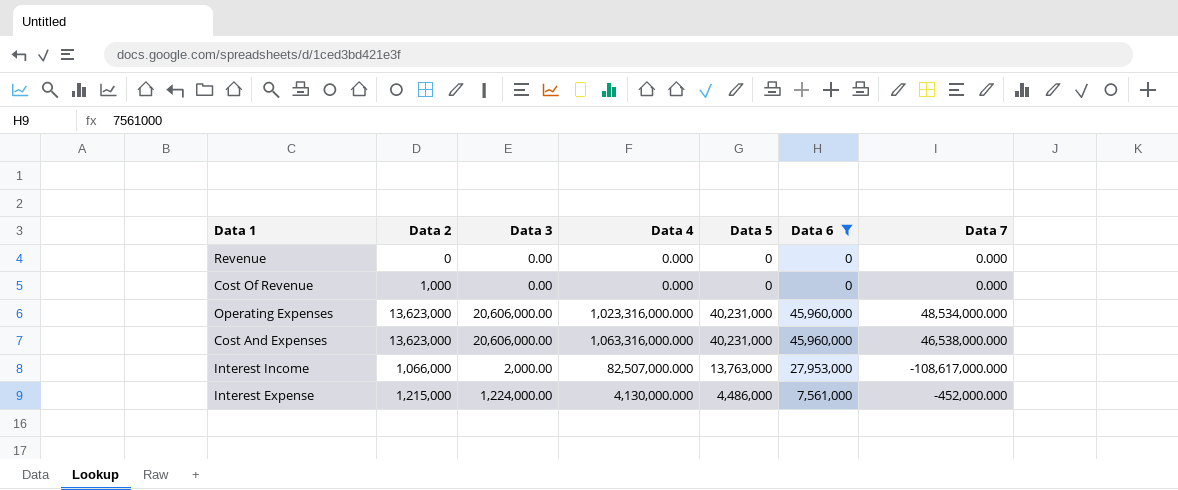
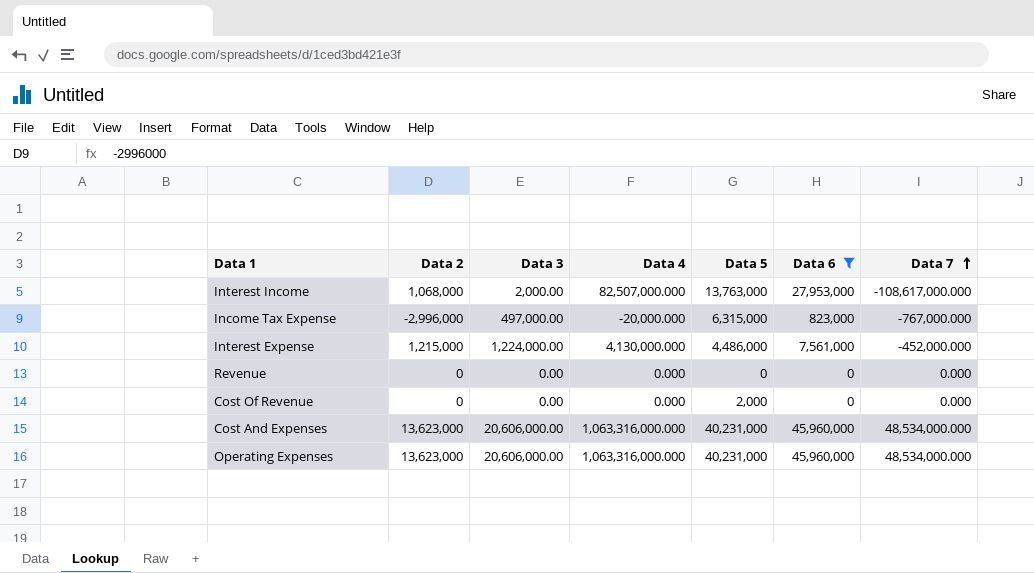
row order: none -> Data 7 ascending
Interest Income | Data 2: 1,066,000 -> 1,068,000
row Income Tax Expense: none -> -2,996,000 | 497,000.00 | -20,000.000 | 6,315,000 | 823,000 | -767,000.000
Cost Of Revenue | Data 2: 1,000 -> 0
Cost Of Revenue | Data 5: 0 -> 2,000
Cost And Expenses | Data 7: 46,538,000.000 -> 48,534,000.000
Operating Expenses | Data 4: 1,023,316,000.000 -> 1,063,316,000.000

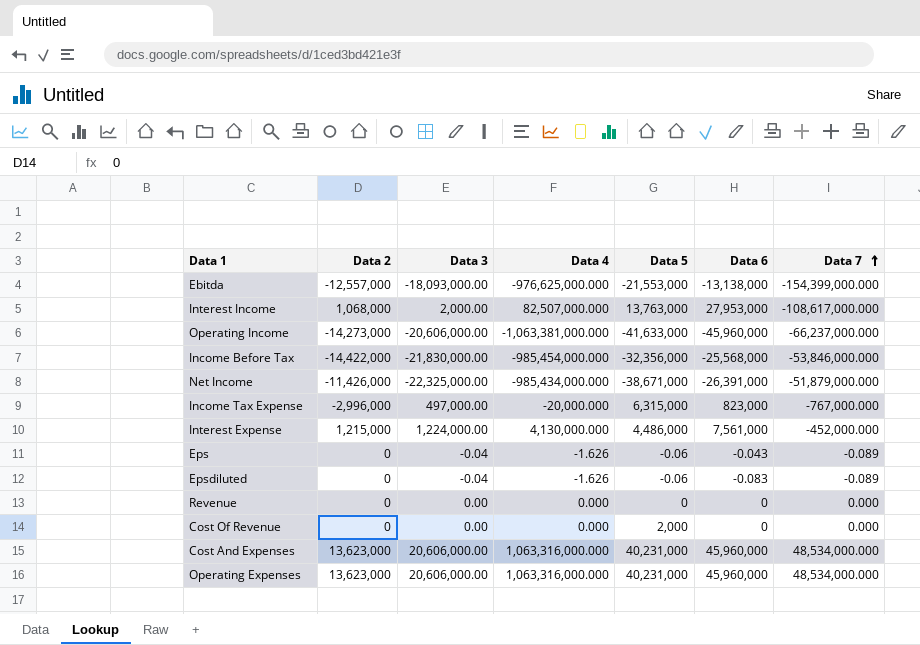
filter: Data 6 >= 0 -> none

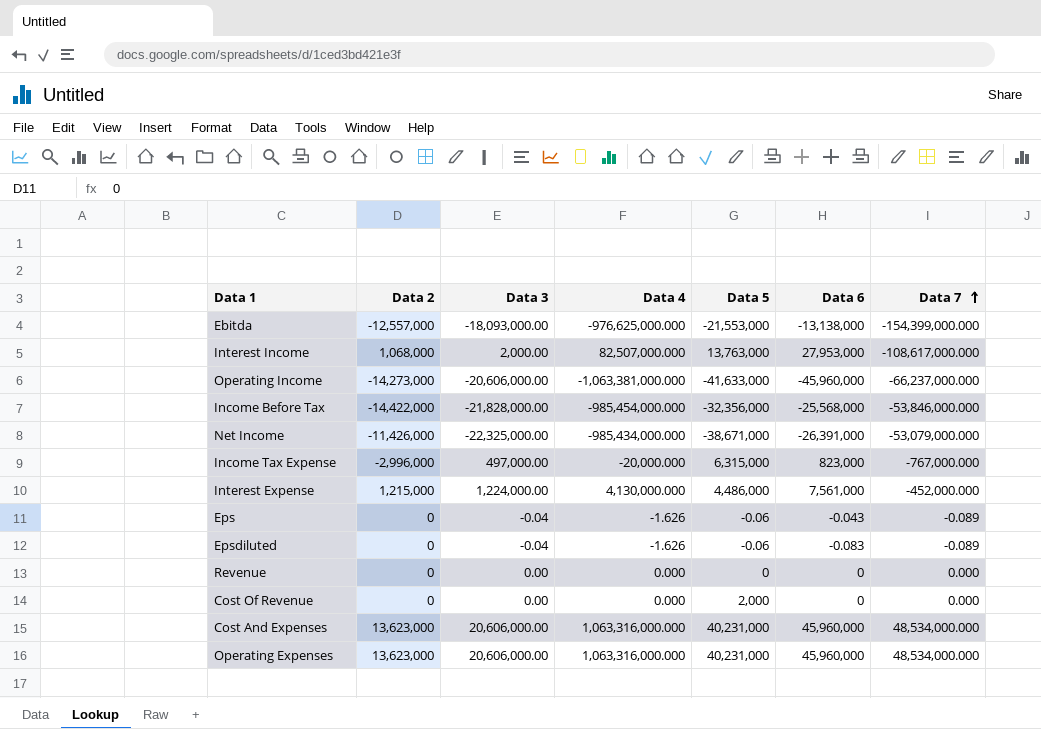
Income Before Tax | Data 3: -21,830,000.00 -> -21,828,000.00
Net Income | Data 7: -51,879,000.000 -> -53,079,000.000

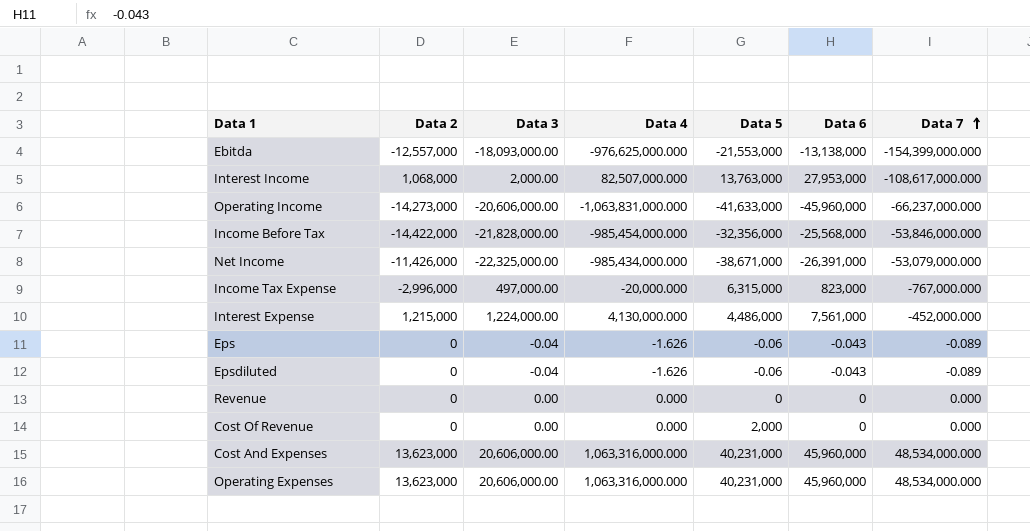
Operating Income | Data 4: -1,063,381,000.000 -> -1,063,831,000.000
Epsdiluted | Data 6: -0.083 -> -0.043

